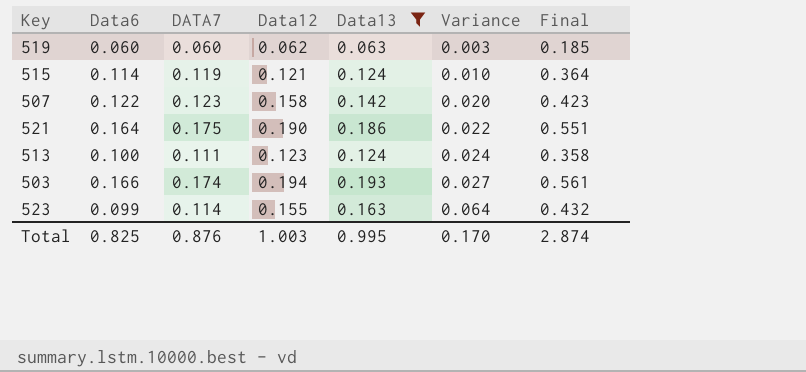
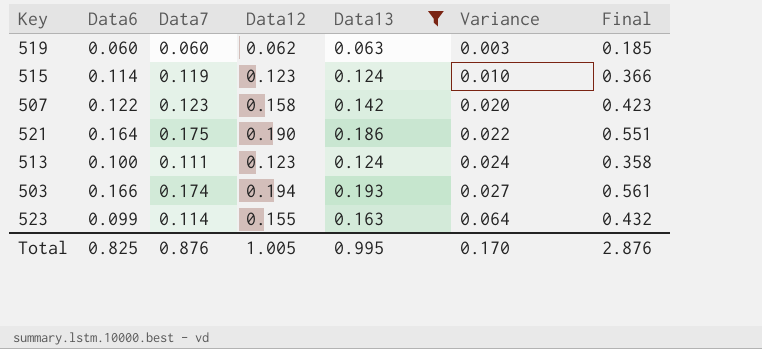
column name: DATA7 -> Data7
515 | Data12: 0.121 -> 0.123
515 | Final: 0.364 -> 0.366
Total | Data12: 1.003 -> 1.005
Total | Final: 2.874 -> 2.876

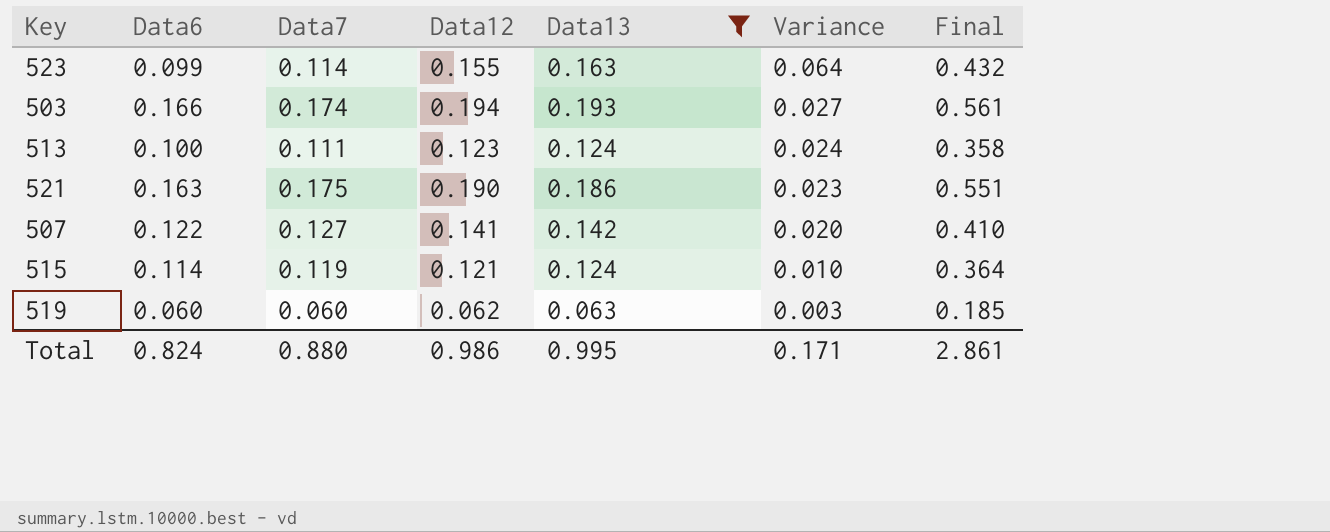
row order: Variance ascending -> Variance descending
521 | Data6: 0.164 -> 0.163
521 | Variance: 0.022 -> 0.023
507 | Data7: 0.123 -> 0.127
507 | Data12: 0.158 -> 0.141
507 | Final: 0.423 -> 0.410
515 | Data12: 0.123 -> 0.121
515 | Final: 0.366 -> 0.364
Total | Data6: 0.825 -> 0.824
Total | Data7: 0.876 -> 0.880
Total | Data12: 1.005 -> 0.986
Total | Variance: 0.170 -> 0.171
Total | Final: 2.876 -> 2.861

